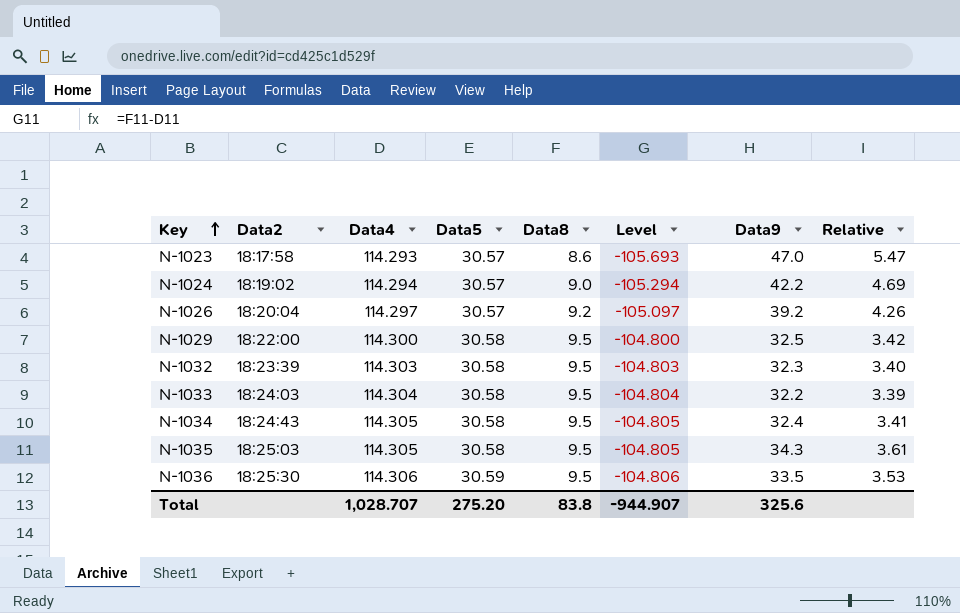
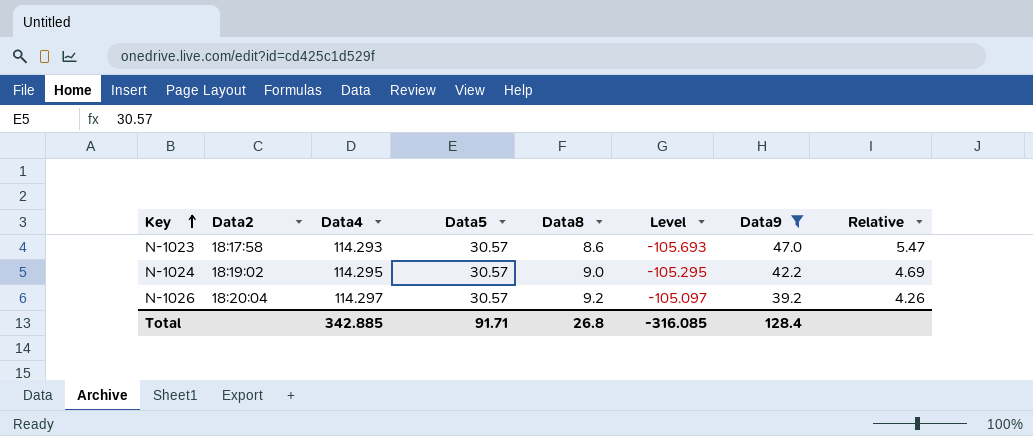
filter: none -> Data9 >= 39.2
N-1024 | Data4: 114.294 -> 114.295
N-1024 | Level: -105.294 -> -105.295
Total | Data4: 1,028.707 -> 342.885
Total | Data5: 275.20 -> 91.71
Total | Data8: 83.8 -> 26.8
Total | Level: -944.907 -> -316.085
Total | Data9: 325.6 -> 128.4

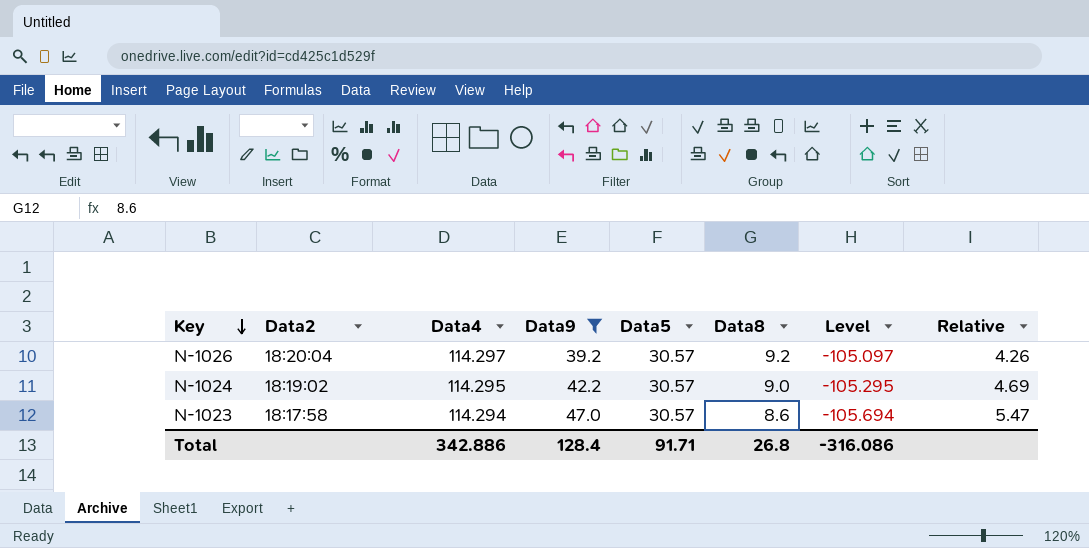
row order: Key ascending -> Key descending
column Data9 | position: 7 -> 4
N-1023 | Data4: 114.293 -> 114.294
N-1023 | Level: -105.693 -> -105.694
Total | Data4: 342.885 -> 342.886
Total | Level: -316.085 -> -316.086

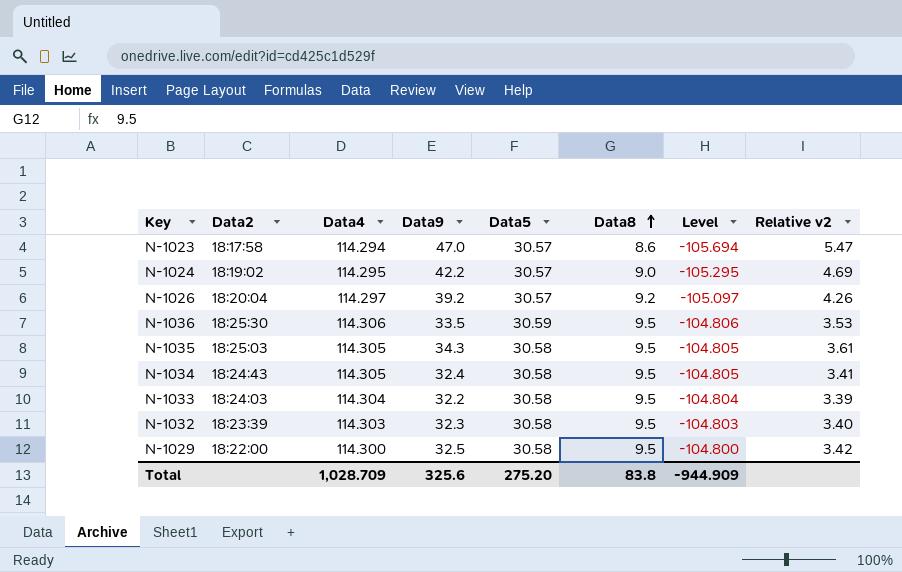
filter: Data9 >= 39.2 -> none
row order: Key descending -> Data8 ascending
column name: Relative -> Relative v2
Total | Data4: 342.886 -> 1,028.709
Total | Data9: 128.4 -> 325.6
Total | Data5: 91.71 -> 275.20
Total | Data8: 26.8 -> 83.8
Total | Level: -316.086 -> -944.909

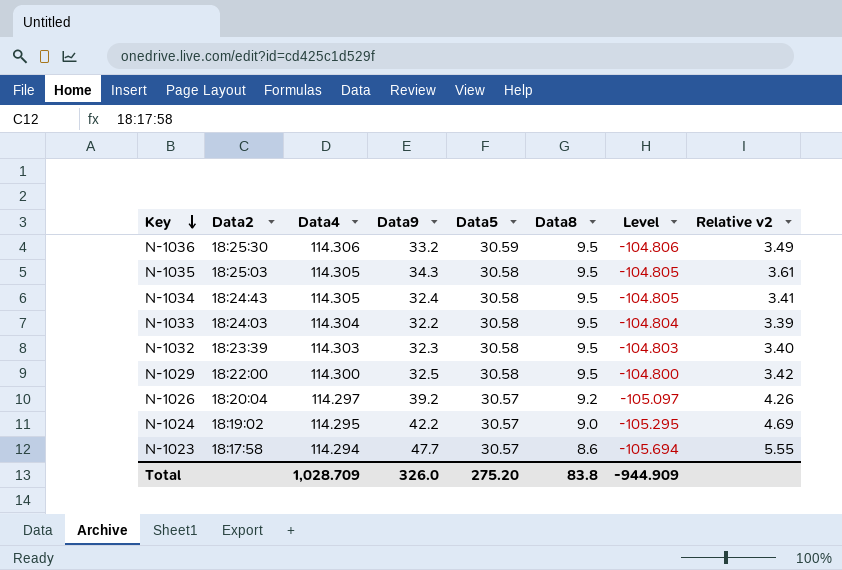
row order: Data8 ascending -> Key descending
N-1036 | Data9: 33.5 -> 33.2
N-1036 | Relative v2: 3.53 -> 3.49
N-1023 | Data9: 47.0 -> 47.7
N-1023 | Relative v2: 5.47 -> 5.55
Total | Data9: 325.6 -> 326.0

